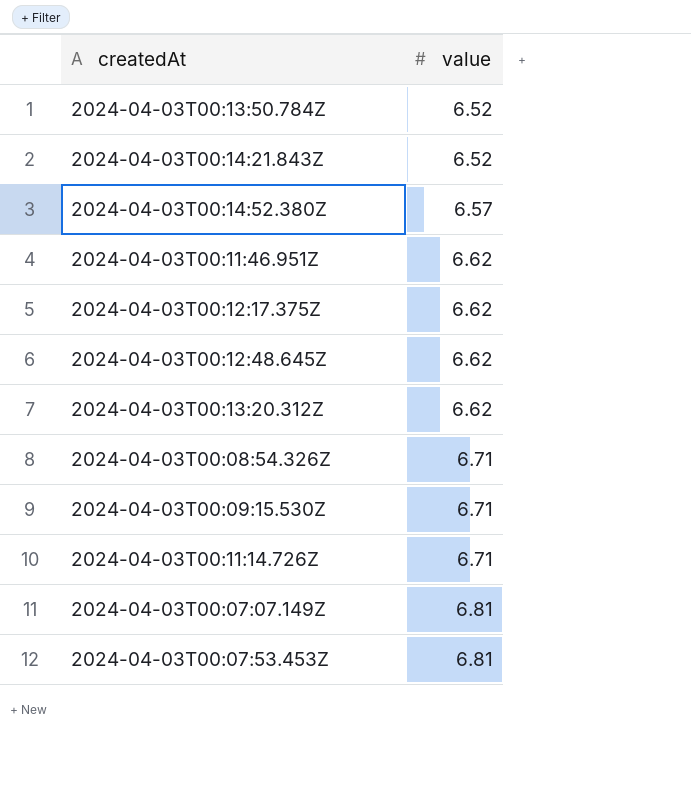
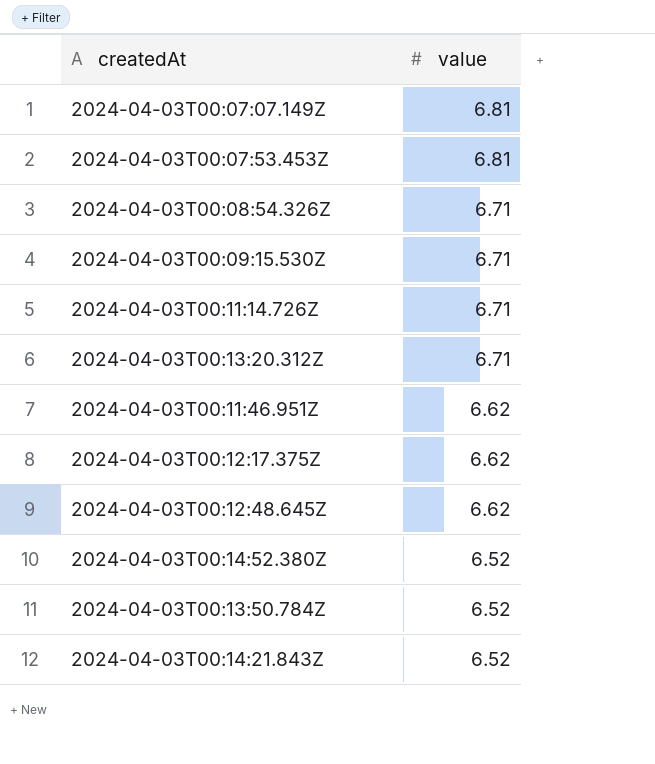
row order: value ascending -> value descending
2024-04-03T00:13:20.312Z | value: 6.62 -> 6.71
2024-04-03T00:14:52.380Z | value: 6.57 -> 6.52

